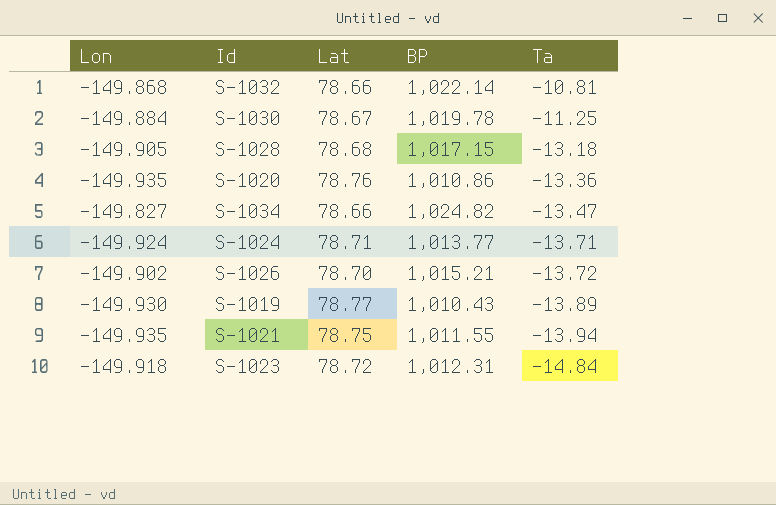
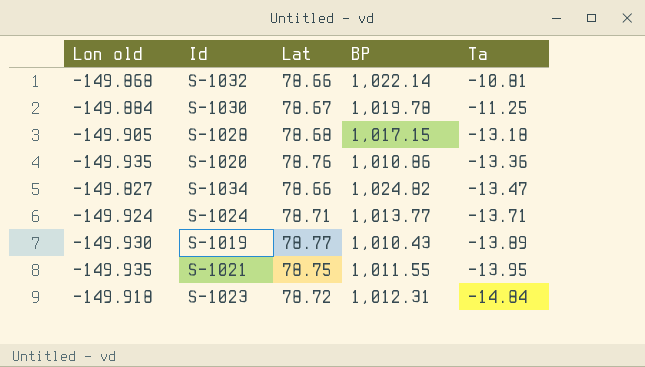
column name: Lon -> Lon old
row S-1026: -149.902 | 78.70 | 1,015.21 | -13.72 -> none
S-1021 | Ta: -13.94 -> -13.95

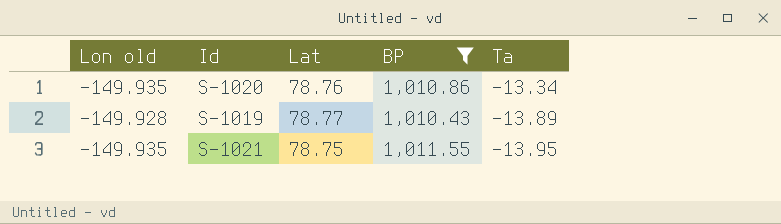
filter: none -> BP <= 1,011.55
S-1020 | Ta: -13.36 -> -13.34
S-1019 | Lon old: -149.930 -> -149.928

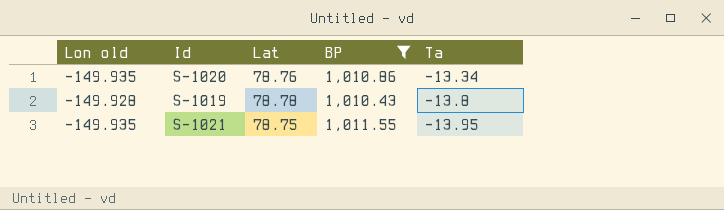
S-1019 | Lat: 78.77 -> 78.78
S-1019 | Ta: -13.89 -> -13.8

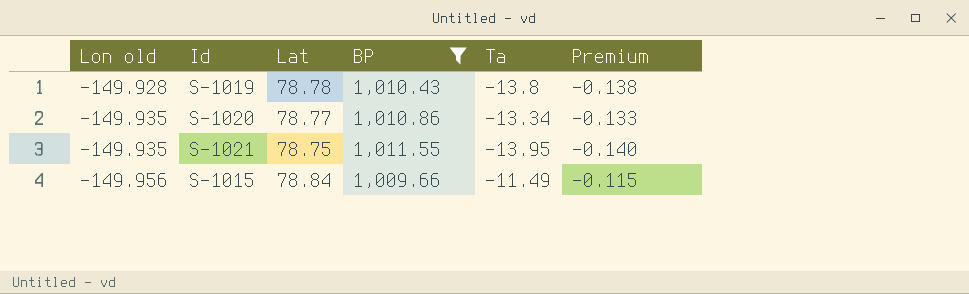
row order: Ta descending -> Lon old descending
column Premium | formula: none -> [Ta] * 0.01
S-1020 | Lat: 78.76 -> 78.77
row S-1015: none -> -149.956 | 78.84 | 1,009.66 | -11.49 | -0.115

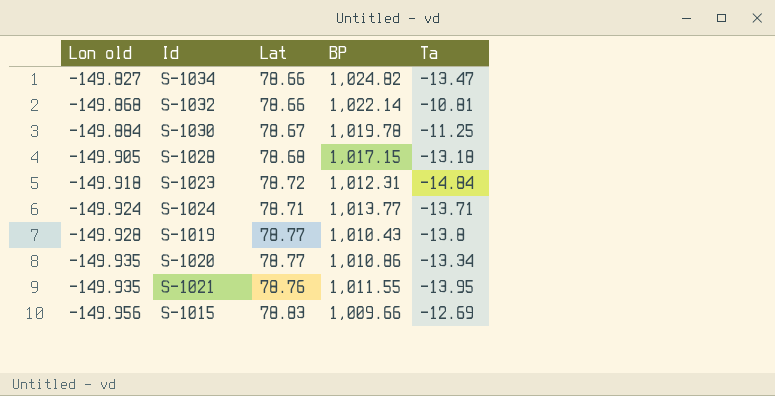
filter: BP <= 1,011.55 -> none
column Premium | formula: [Ta] * 0.01 -> none
S-1019 | Lat: 78.78 -> 78.77
S-1021 | Lat: 78.75 -> 78.76
S-1015 | Lat: 78.84 -> 78.83
S-1015 | Ta: -11.49 -> -12.69

